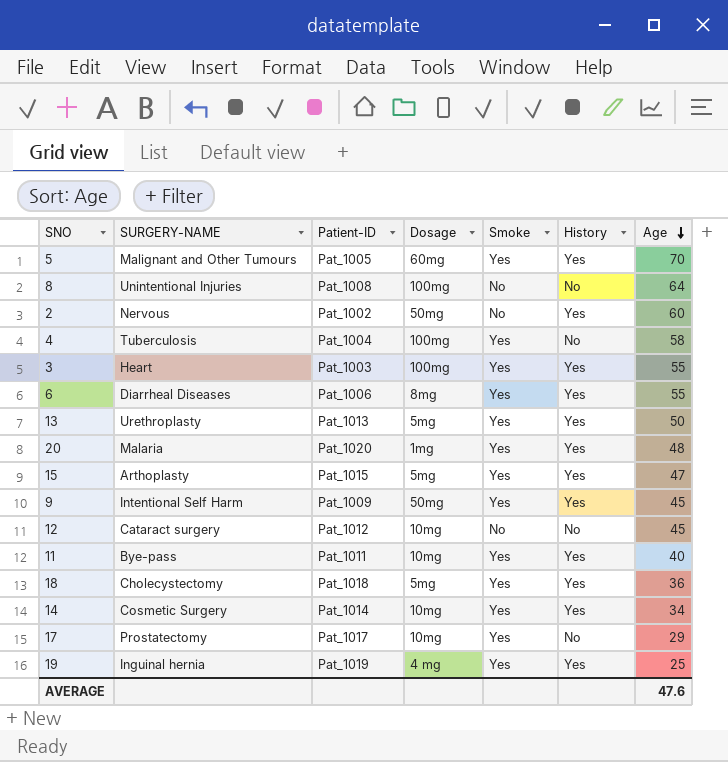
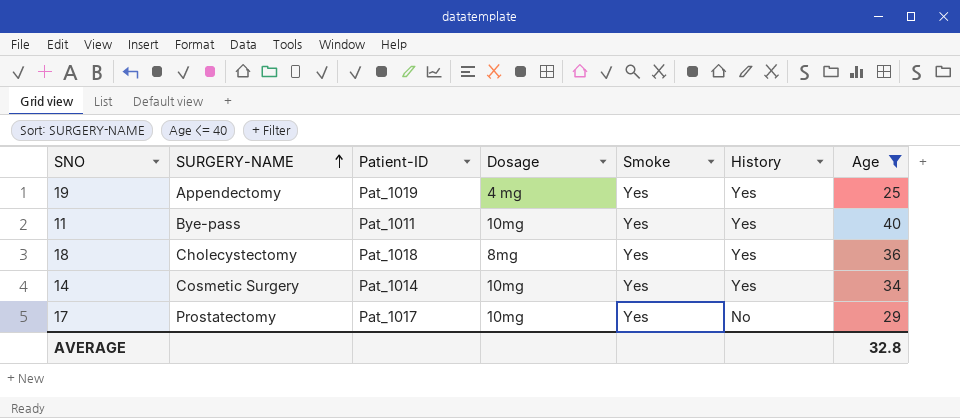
filter: none -> Age <= 40
row order: Age descending -> SURGERY-NAME ascending
19 | SURGERY-NAME: Inguinal hernia -> Appendectomy
18 | Dosage: 5mg -> 8mg
AVERAGE | Age: 47.6 -> 32.8

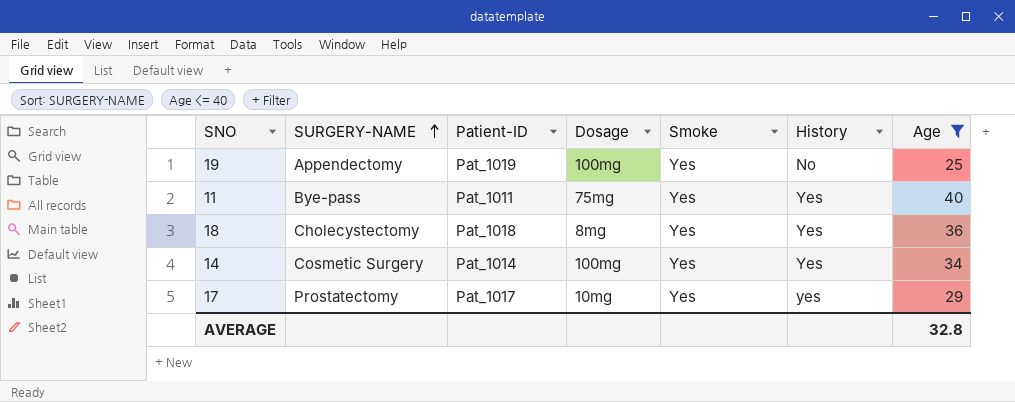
19 | Dosage: 4 mg -> 100mg
19 | History: Yes -> No
11 | Dosage: 10mg -> 75mg
14 | Dosage: 10mg -> 100mg
17 | History: No -> yes

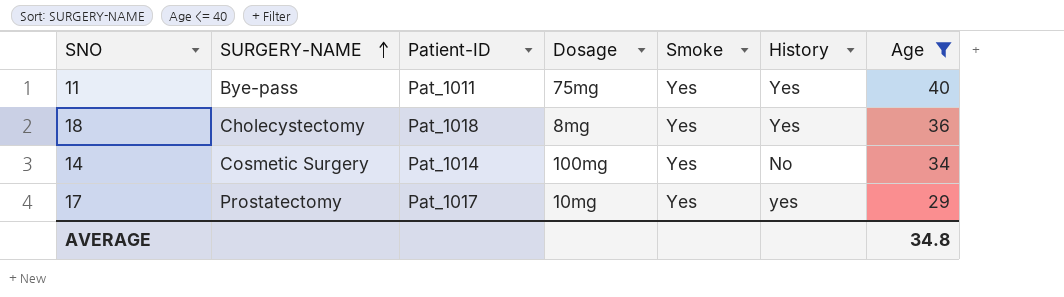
row 19: Appendectomy | Pat_1019 | 100mg | Yes | No | 25 -> none
14 | History: Yes -> No
AVERAGE | Age: 32.8 -> 34.8

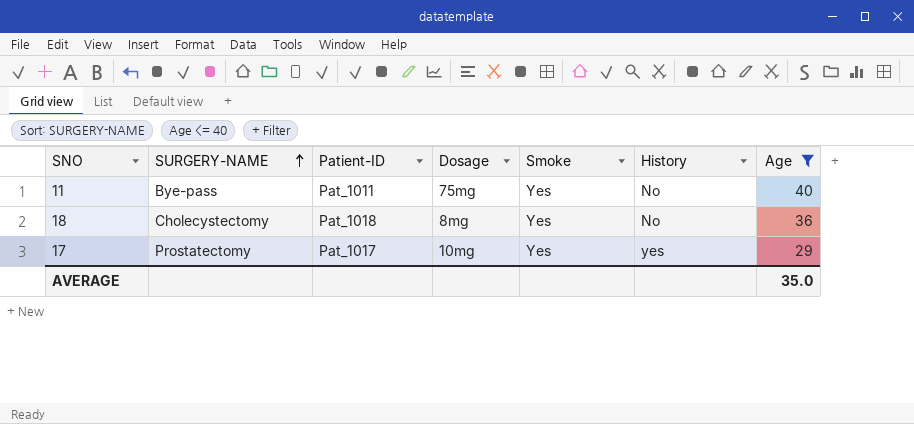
row 14: Cosmetic Surgery | Pat_1014 | 100mg | Yes | No | 34 -> none
11 | History: Yes -> No
18 | History: Yes -> No
AVERAGE | Age: 34.8 -> 35.0

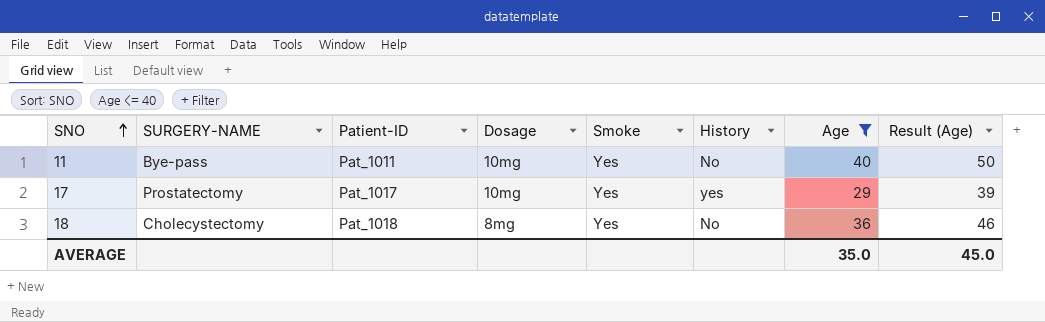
row order: SURGERY-NAME ascending -> SNO ascending
column Result (Age) | formula: none -> [Age] + 10
11 | Dosage: 75mg -> 10mg

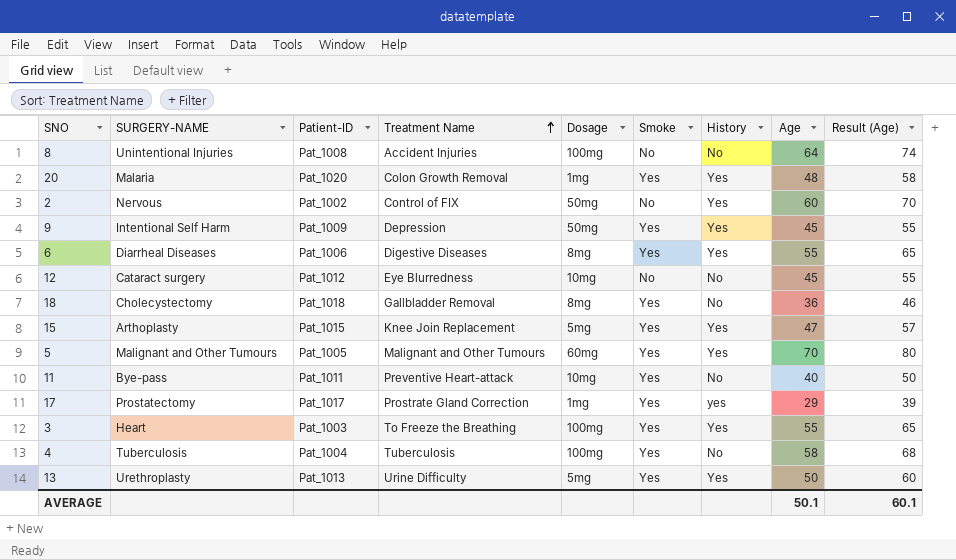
filter: Age <= 40 -> none
row order: SNO ascending -> Treatment Name ascending
column Treatment Name | position: none -> 4
17 | Dosage: 10mg -> 1mg
AVERAGE | Age: 35.0 -> 50.1
AVERAGE | Result (Age): 45.0 -> 60.1

